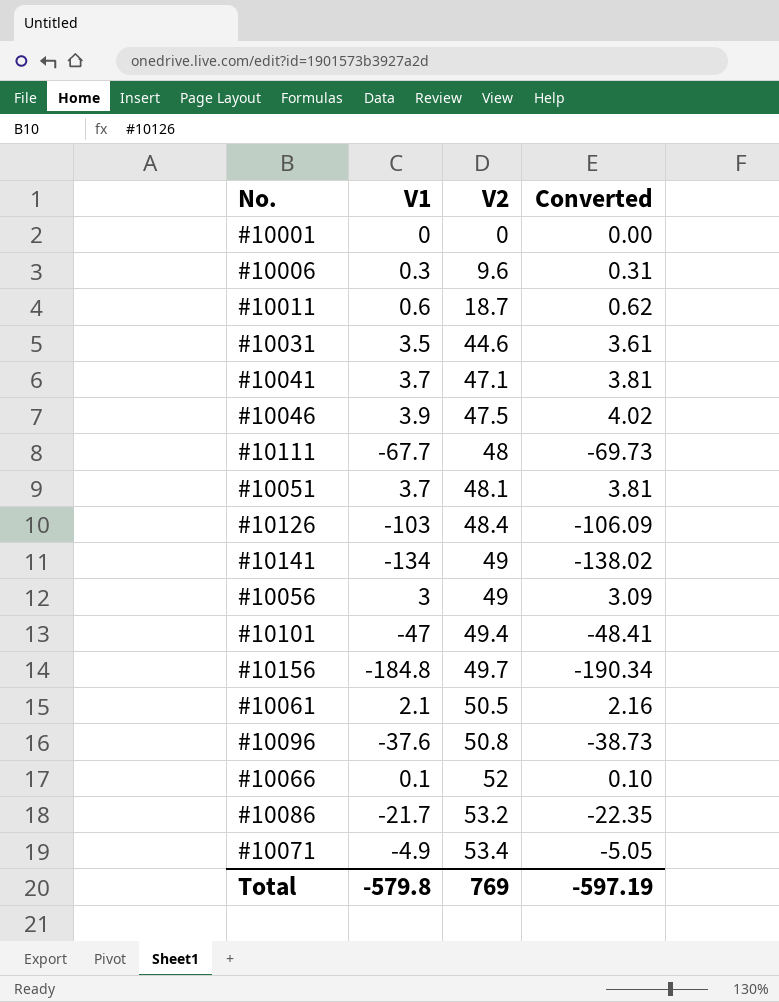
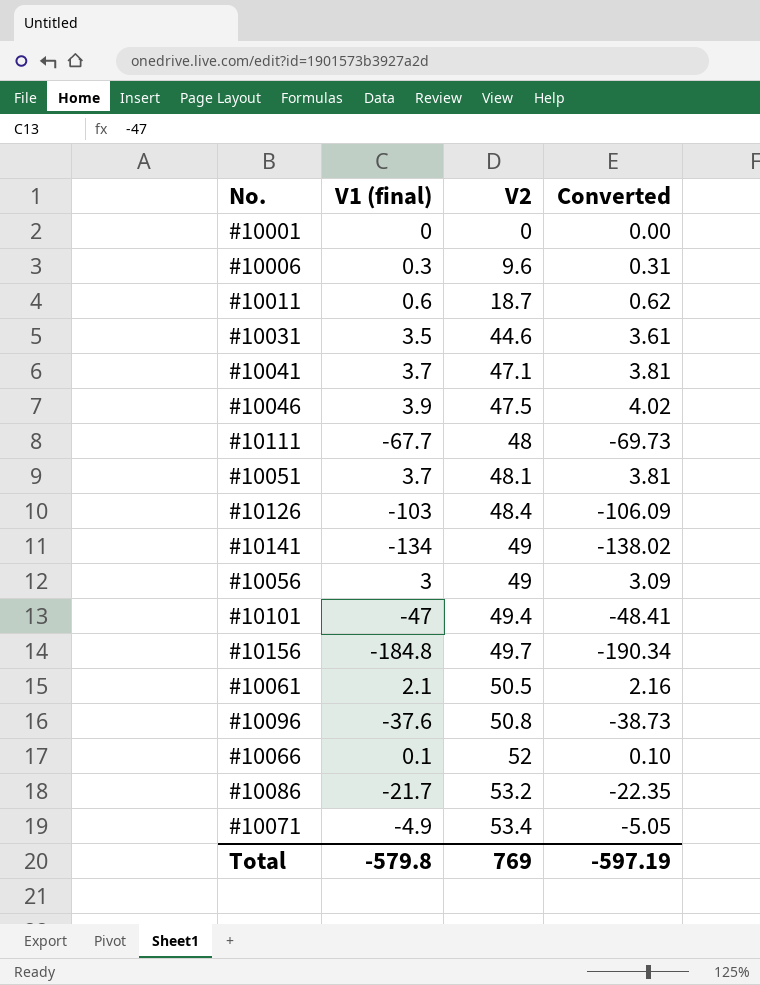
column name: V1 -> V1 (final)

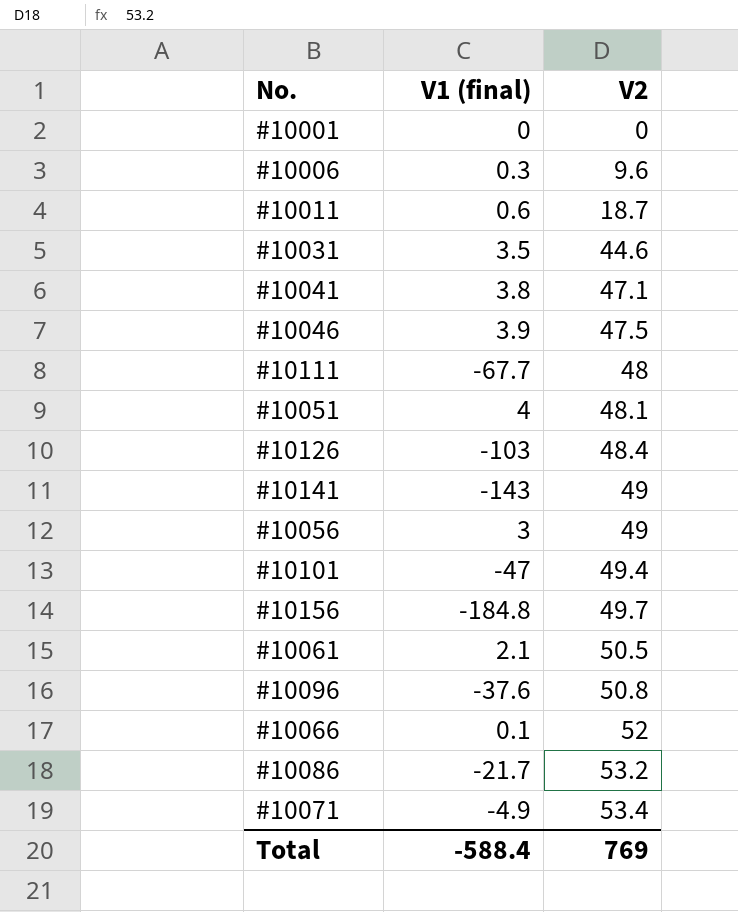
column Converted | formula: [V1 (final)] * 1.03 -> none
#10041 | V1 (final): 3.7 -> 3.8
#10051 | V1 (final): 3.7 -> 4
#10141 | V1 (final): -134 -> -143
Total | V1 (final): -579.8 -> -588.4

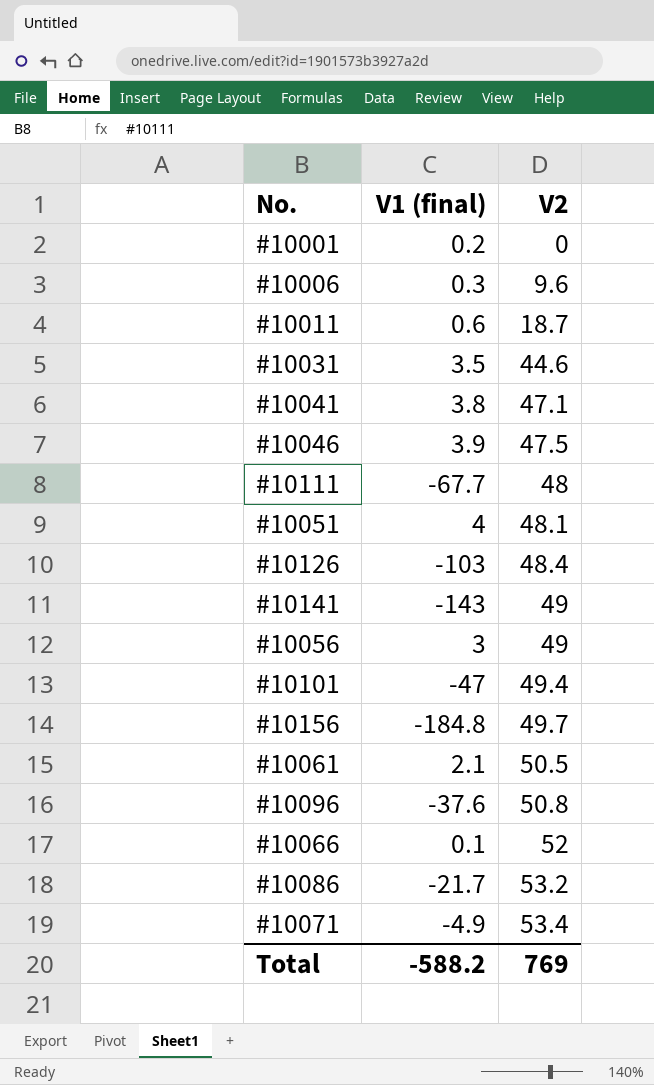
#10001 | V1 (final): 0 -> 0.2
Total | V1 (final): -588.4 -> -588.2

